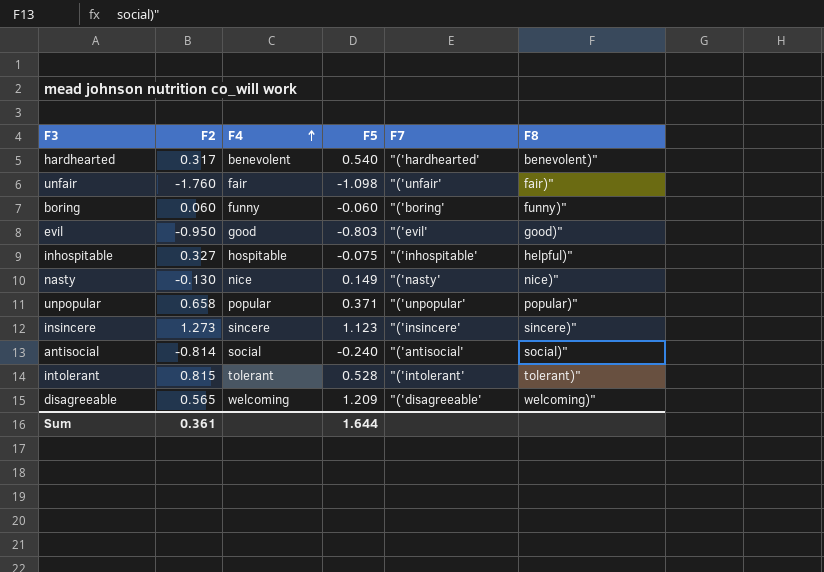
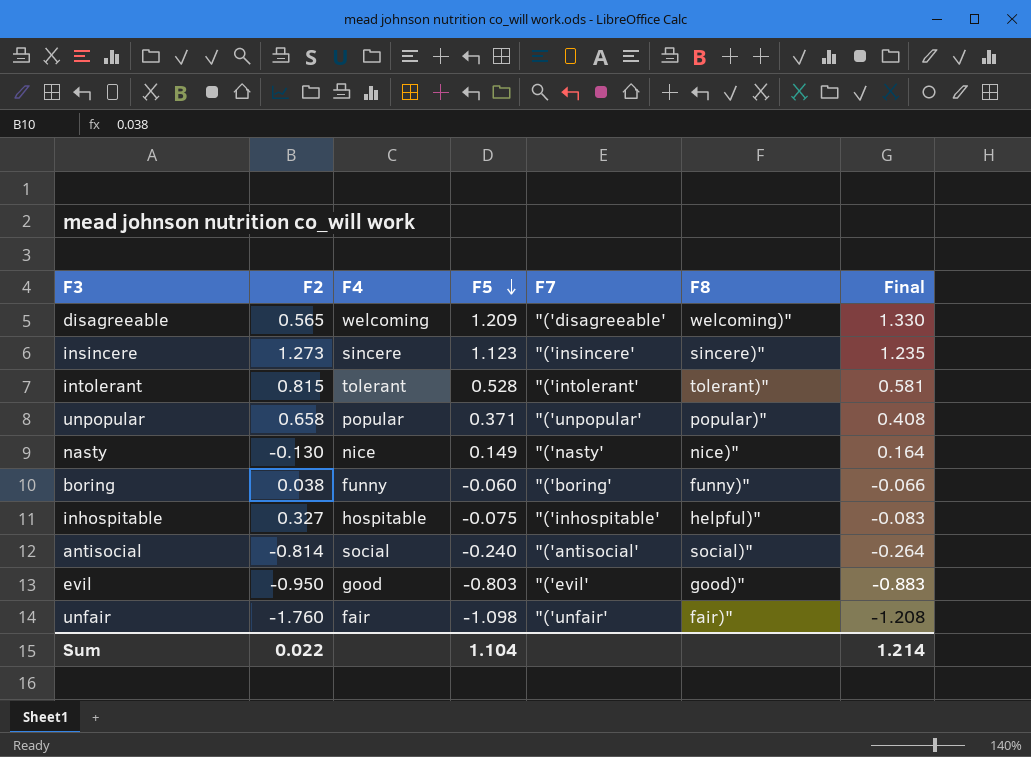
row order: F4 ascending -> F5 descending
column Final | formula: none -> [F5] * 1.1
row hardhearted: 0.317 | benevolent | 0.540 | "('hardhearted' | benevolent)" -> none
boring | F2: 0.060 -> 0.038
Sum | F2: 0.361 -> 0.022
Sum | F5: 1.644 -> 1.104

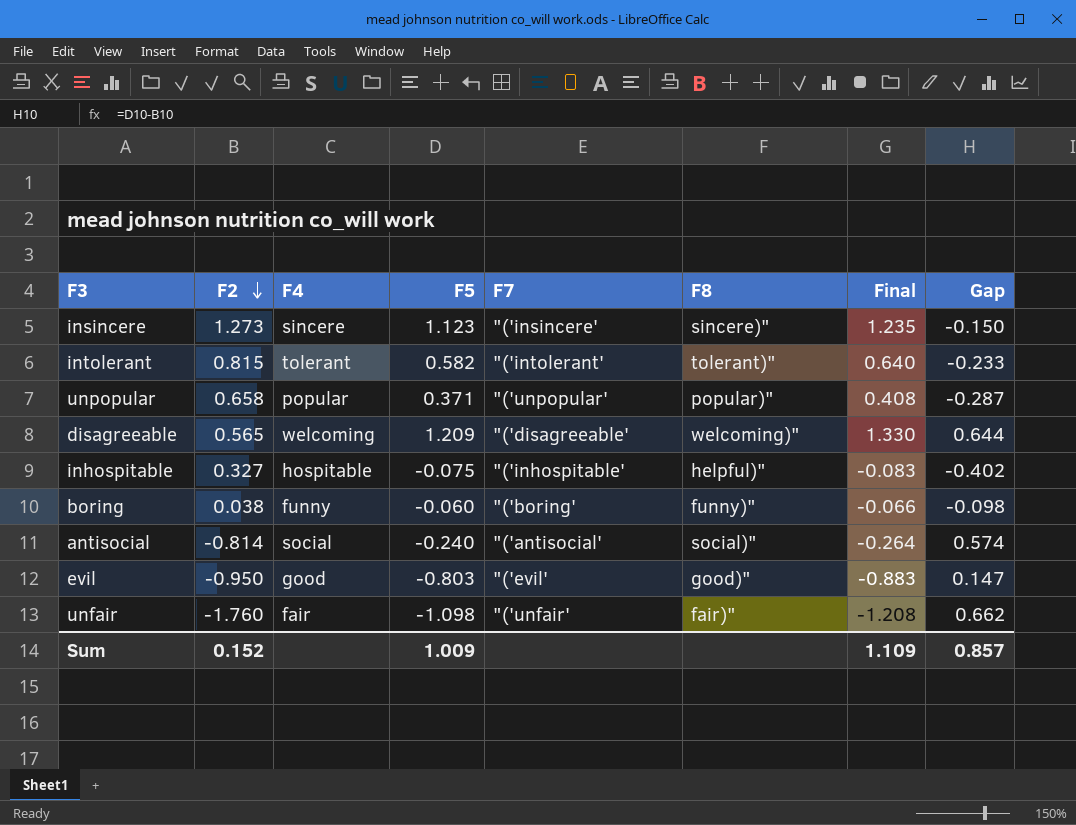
row order: F5 descending -> F2 descending
column Gap | formula: none -> [F5] - [F2]
row nasty: -0.130 | nice | 0.149 | "('nasty' | nice)" | 0.164 -> none
intolerant | F5: 0.528 -> 0.582
intolerant | Final: 0.581 -> 0.640
Sum | F2: 0.022 -> 0.152
Sum | F5: 1.104 -> 1.009
Sum | Final: 1.214 -> 1.109

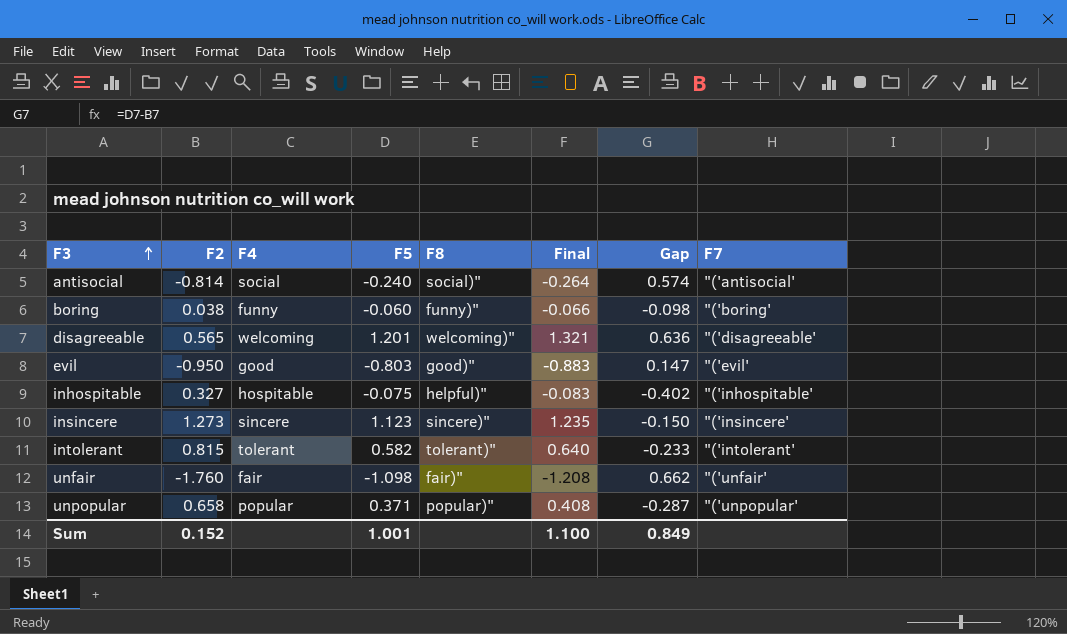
row order: F2 descending -> F3 ascending
column F7 | position: 5 -> 8
disagreeable | F5: 1.209 -> 1.201
disagreeable | Final: 1.330 -> 1.321
disagreeable | Gap: 0.644 -> 0.636
Sum | F5: 1.009 -> 1.001
Sum | Final: 1.109 -> 1.100
Sum | Gap: 0.857 -> 0.849

